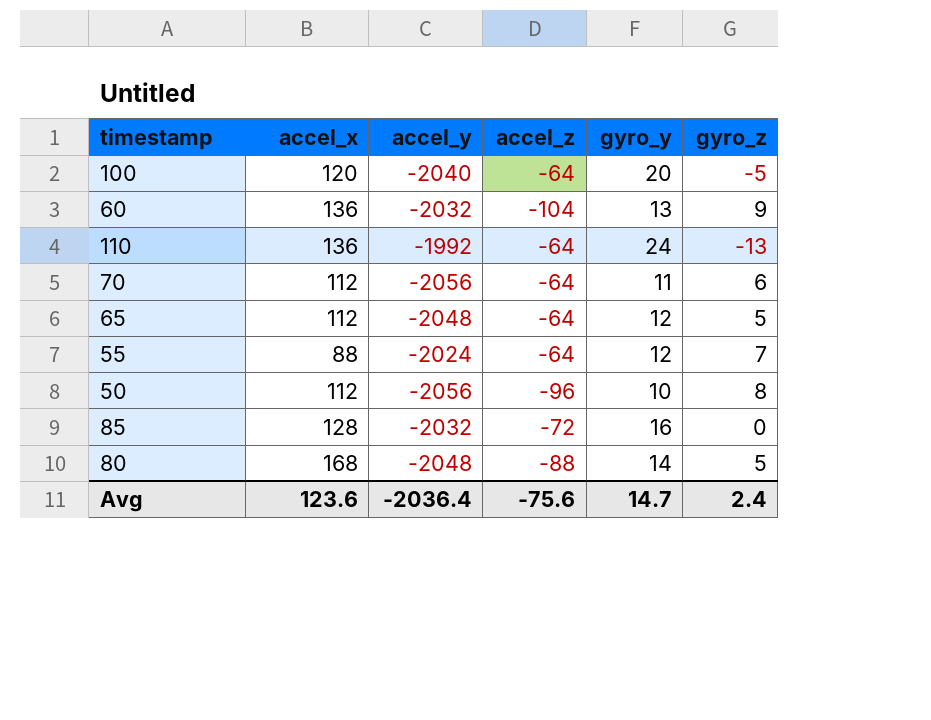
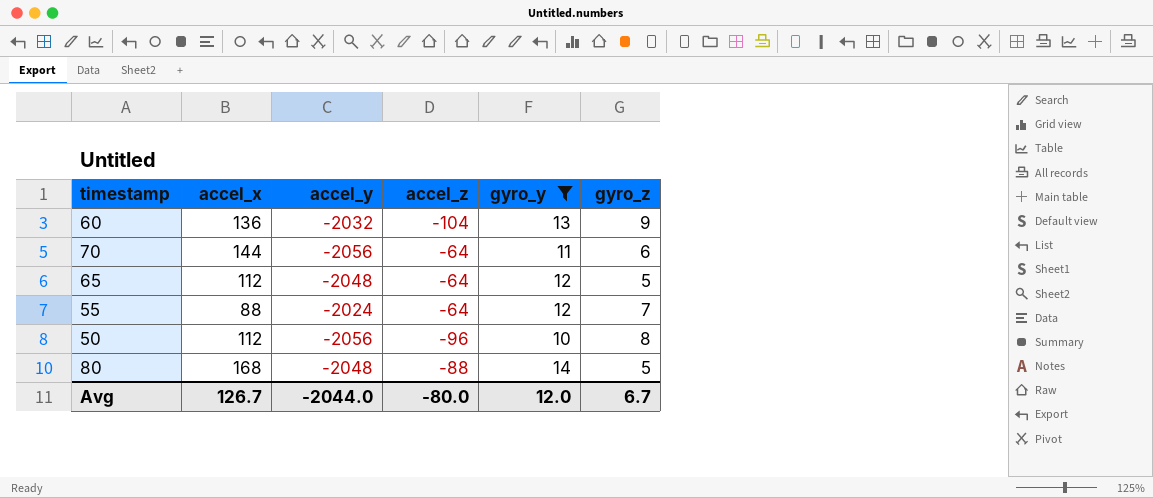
filter: none -> gyro_y <= 14
70 | accel_x: 112 -> 144
Avg | accel_x: 123.6 -> 126.7
Avg | accel_y: -2036.4 -> -2044.0
Avg | accel_z: -75.6 -> -80.0
Avg | gyro_y: 14.7 -> 12.0
Avg | gyro_z: 2.4 -> 6.7

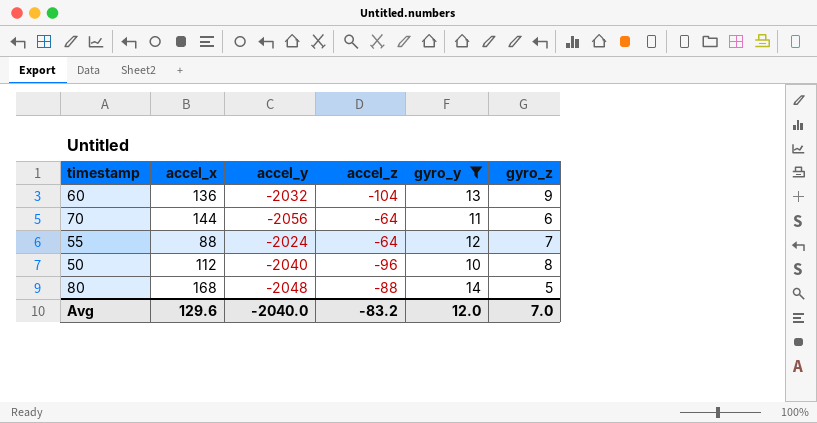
row 65: 112 | -2048 | -64 | 12 | 5 -> none
50 | accel_y: -2056 -> -2040
Avg | accel_x: 126.7 -> 129.6
Avg | accel_y: -2044.0 -> -2040.0
Avg | accel_z: -80.0 -> -83.2
Avg | gyro_z: 6.7 -> 7.0

